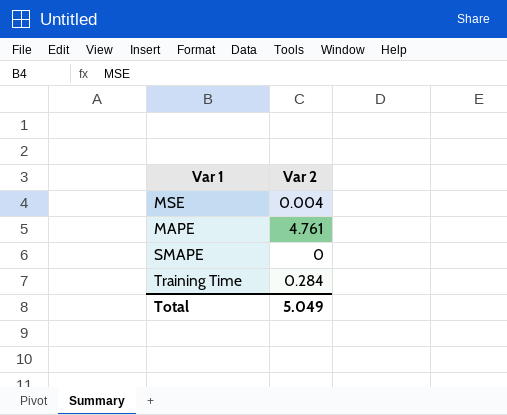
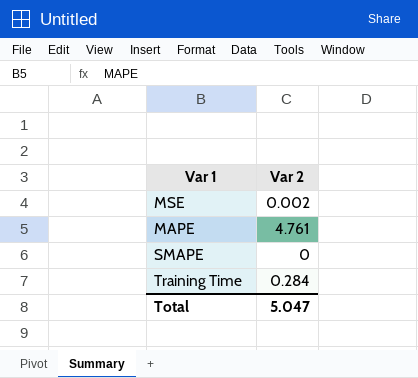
MSE | Var 2: 0.004 -> 0.002
Total | Var 2: 5.049 -> 5.047

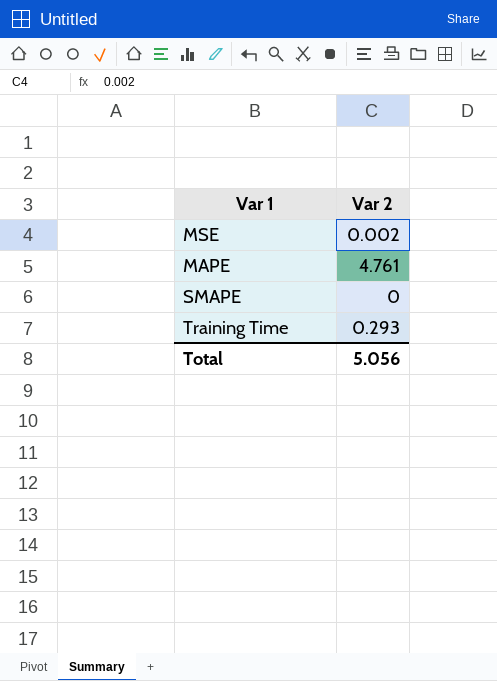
Training Time | Var 2: 0.284 -> 0.293
Total | Var 2: 5.047 -> 5.056

